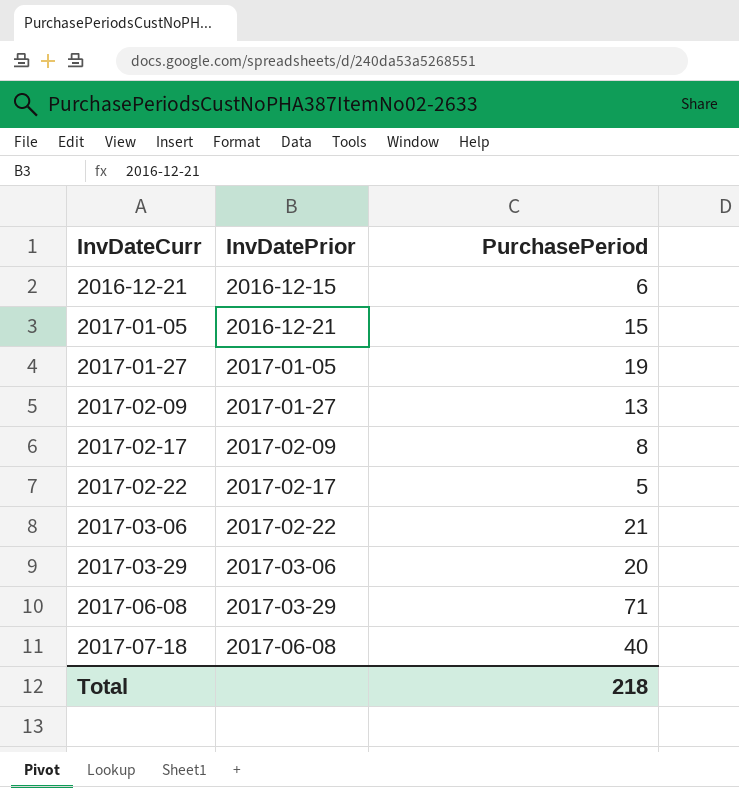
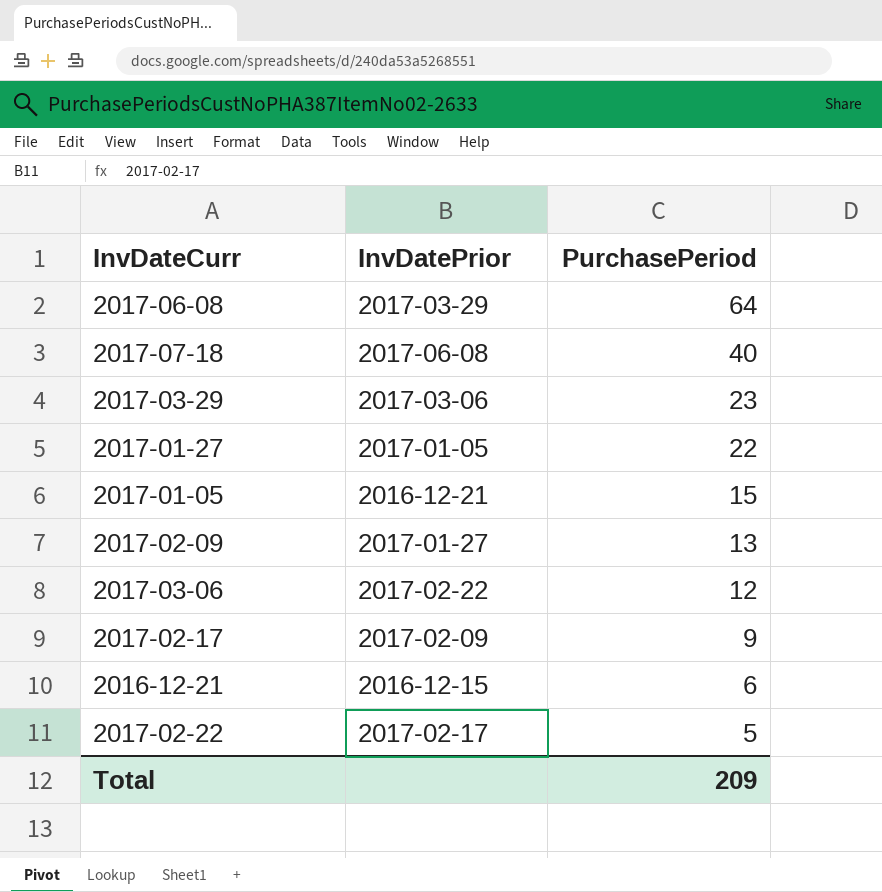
row order: InvDateCurr ascending -> PurchasePeriod descending
2017-06-08 | PurchasePeriod: 71 -> 64
2017-03-29 | PurchasePeriod: 20 -> 23
2017-01-27 | PurchasePeriod: 19 -> 22
2017-03-06 | PurchasePeriod: 21 -> 12
2017-02-17 | PurchasePeriod: 8 -> 9
Total | PurchasePeriod: 218 -> 209

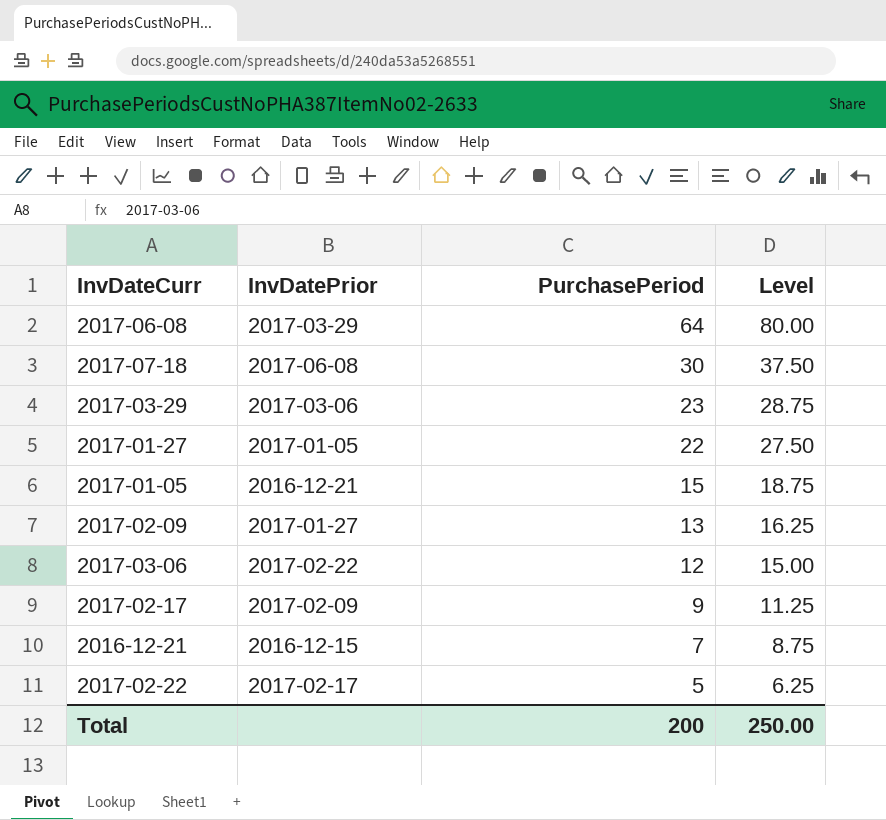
column Level | formula: none -> [PurchasePeriod] * 1.25
2017-07-18 | PurchasePeriod: 40 -> 30
2016-12-21 | PurchasePeriod: 6 -> 7
Total | PurchasePeriod: 209 -> 200

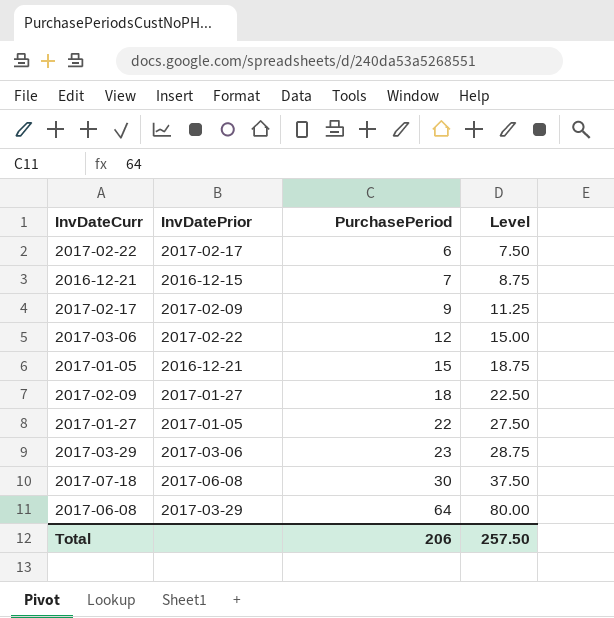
row order: PurchasePeriod descending -> PurchasePeriod ascending
2017-02-22 | PurchasePeriod: 5 -> 6
2017-02-22 | Level: 6.25 -> 7.50
2017-02-09 | PurchasePeriod: 13 -> 18
2017-02-09 | Level: 16.25 -> 22.50
Total | PurchasePeriod: 200 -> 206
Total | Level: 250.00 -> 257.50

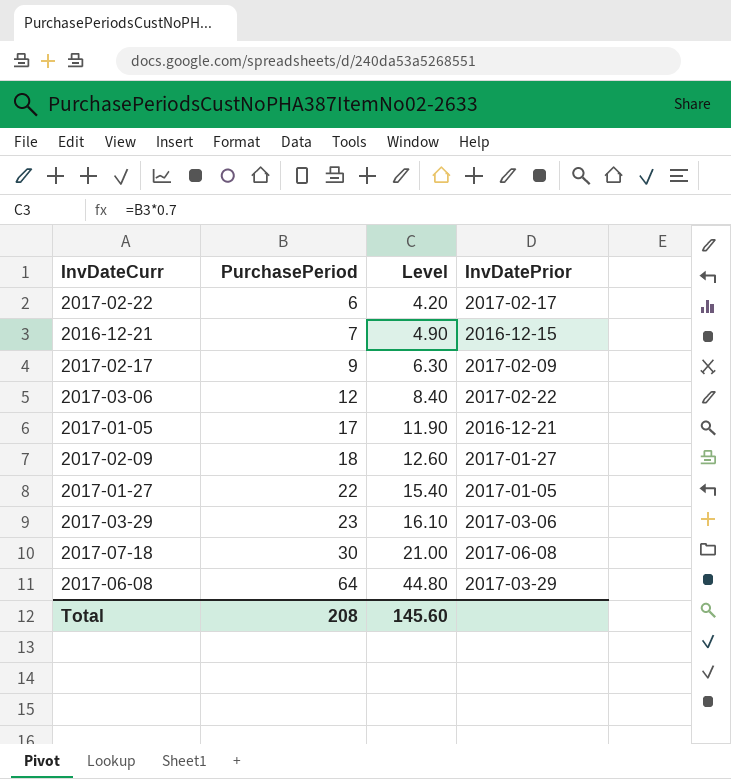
column Level | formula: [PurchasePeriod] * 1.25 -> [PurchasePeriod] * 0.7
column InvDatePrior | position: 2 -> 4
2017-01-05 | PurchasePeriod: 15 -> 17
Total | PurchasePeriod: 206 -> 208
Total | Level: 257.50 -> 145.60

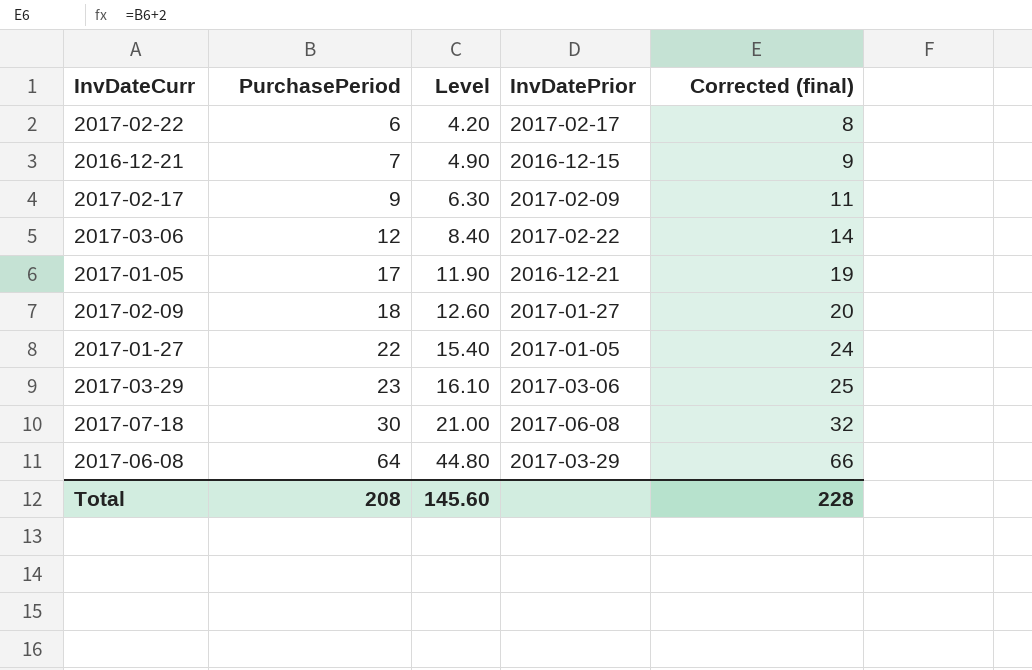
column Corrected (final) | formula: none -> [PurchasePeriod] + 2

